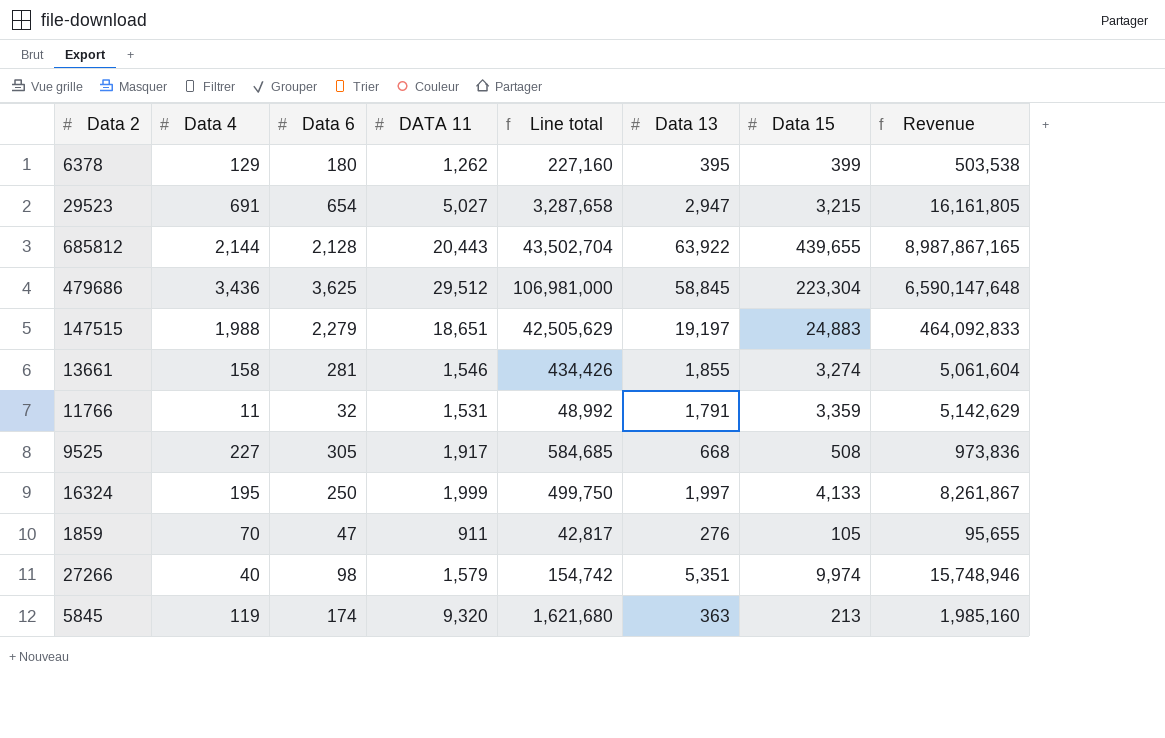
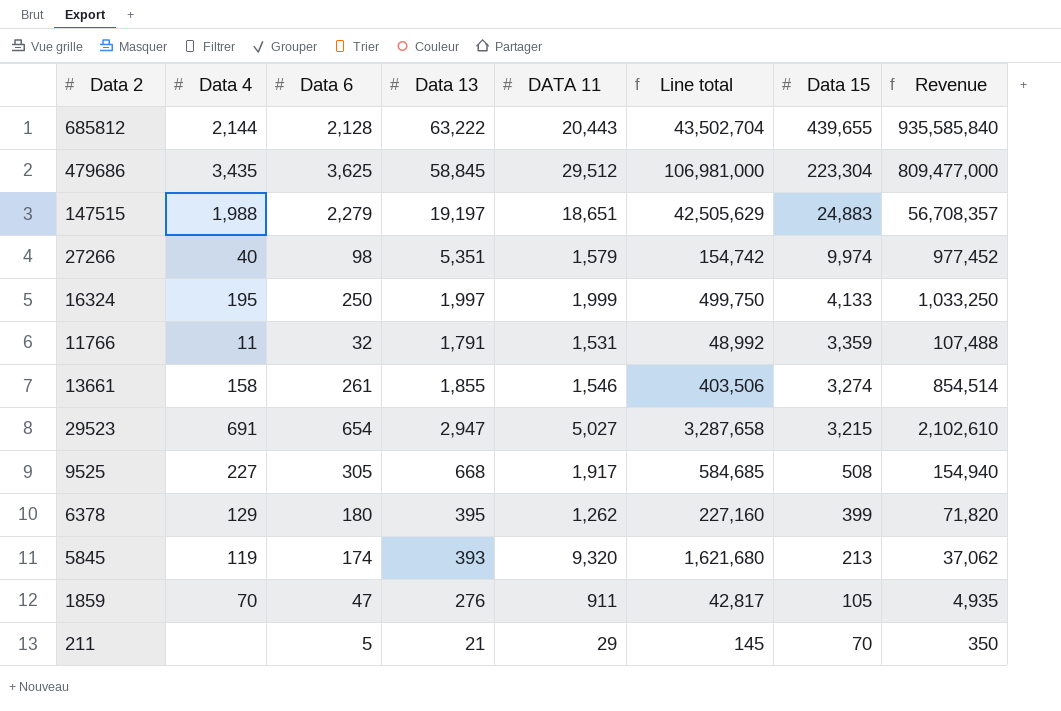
row order: none -> Data 15 descending
column Data 13 | position: 6 -> 4
column Revenue | formula: [DATA 11] * [Data 15] -> [Data 6] * [Data 15]
685812 | Data 13: 63,922 -> 63,222
479686 | Data 4: 3,436 -> 3,435
13661 | Data 6: 281 -> 261
13661 | Line total: 434,426 -> 403,506
5845 | Data 13: 363 -> 393
row 211: none -> none | 5 | 21 | 29 | 145 | 70 | 350

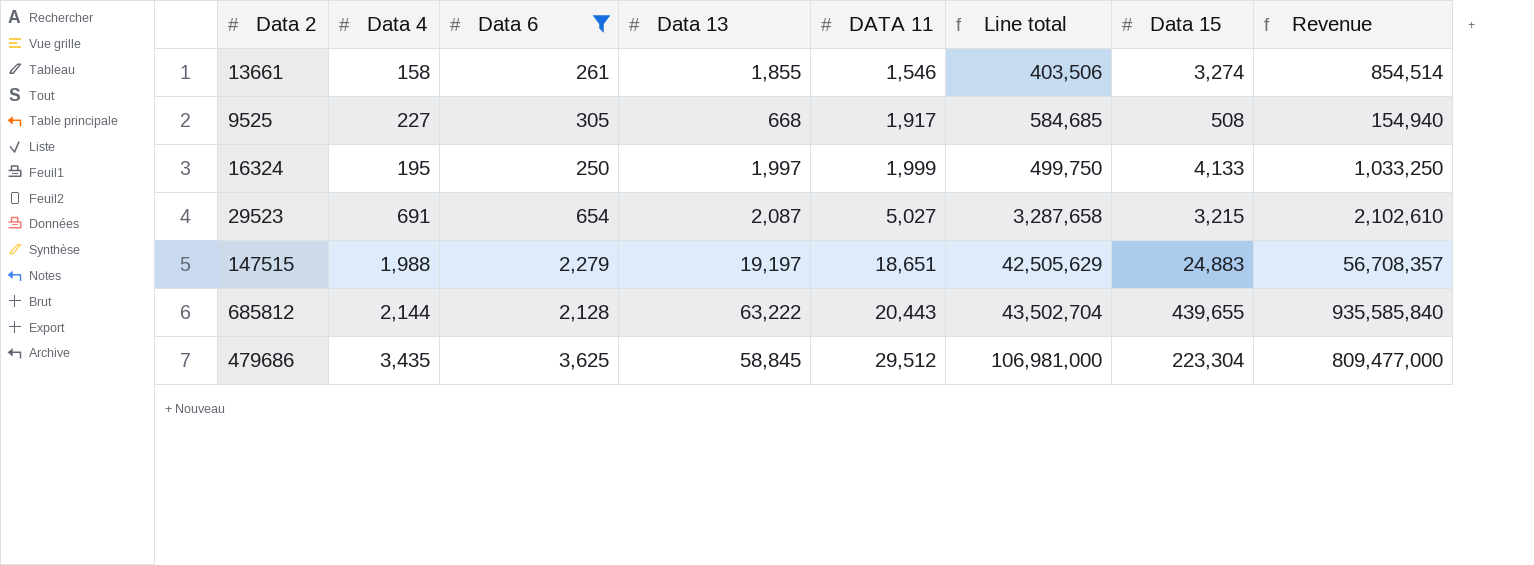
filter: none -> Data 6 >= 250
row order: Data 15 descending -> DATA 11 ascending
29523 | Data 13: 2,947 -> 2,087

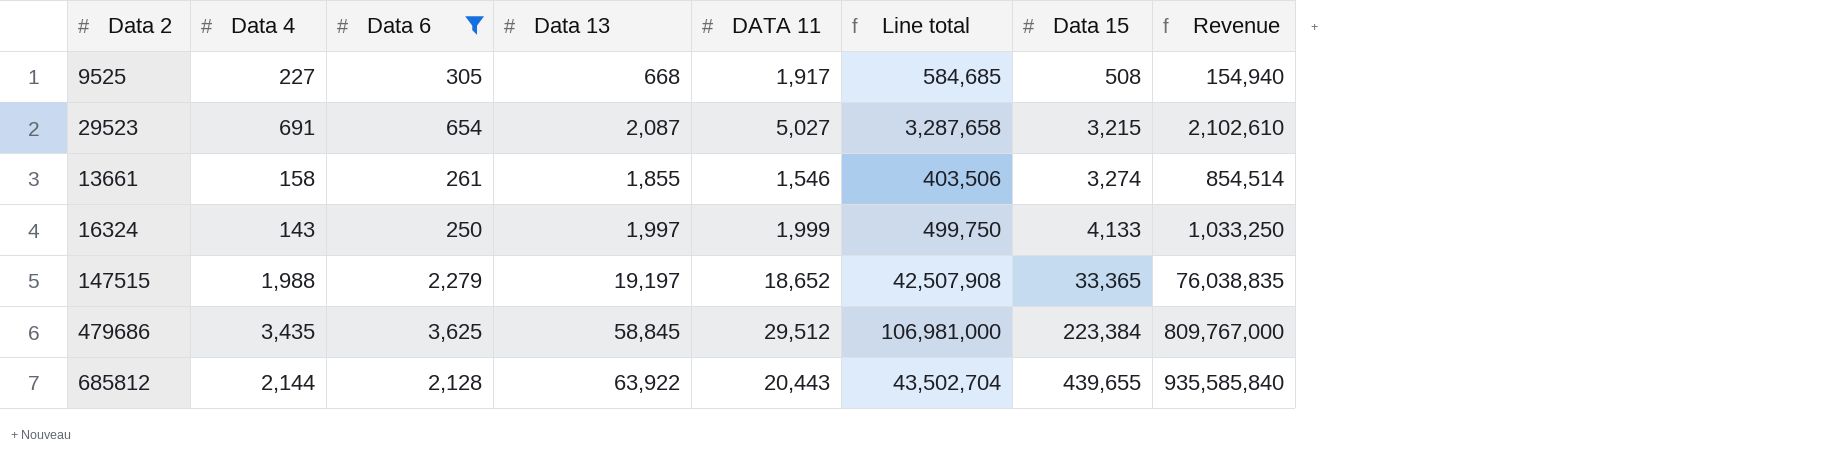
row order: DATA 11 ascending -> Data 15 ascending
16324 | Data 4: 195 -> 143
147515 | DATA 11: 18,651 -> 18,652
147515 | Line total: 42,505,629 -> 42,507,908
147515 | Data 15: 24,883 -> 33,365
147515 | Revenue: 56,708,357 -> 76,038,835
479686 | Data 15: 223,304 -> 223,384
479686 | Revenue: 809,477,000 -> 809,767,000
685812 | Data 13: 63,222 -> 63,922

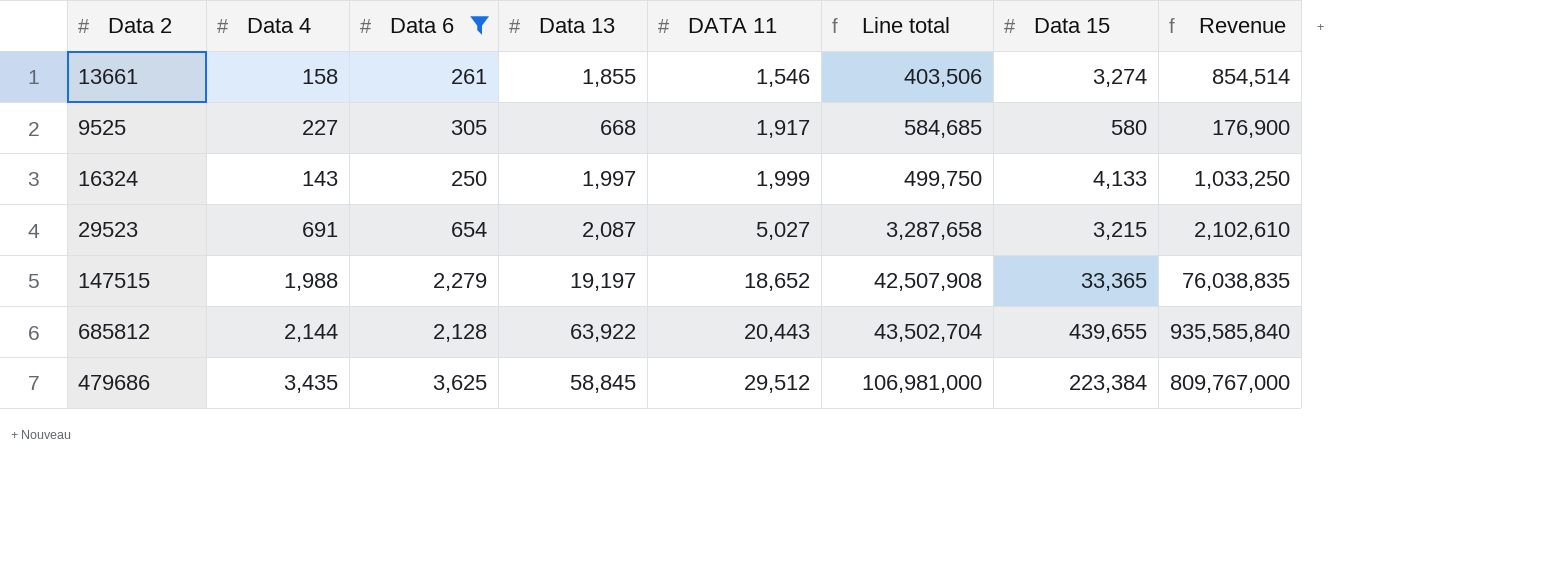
row order: Data 15 ascending -> DATA 11 ascending
9525 | Data 15: 508 -> 580
9525 | Revenue: 154,940 -> 176,900

